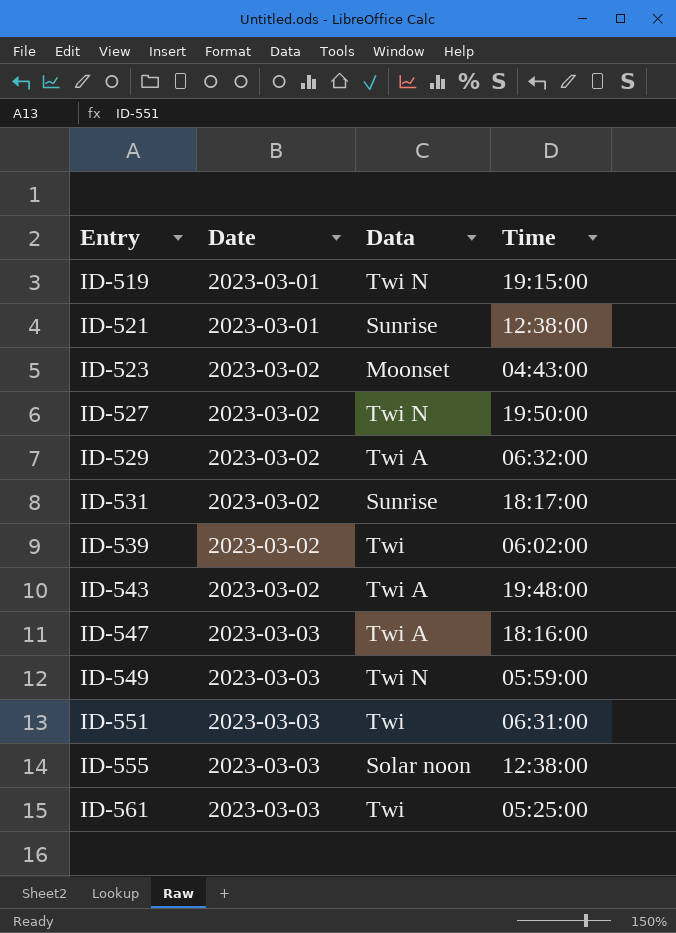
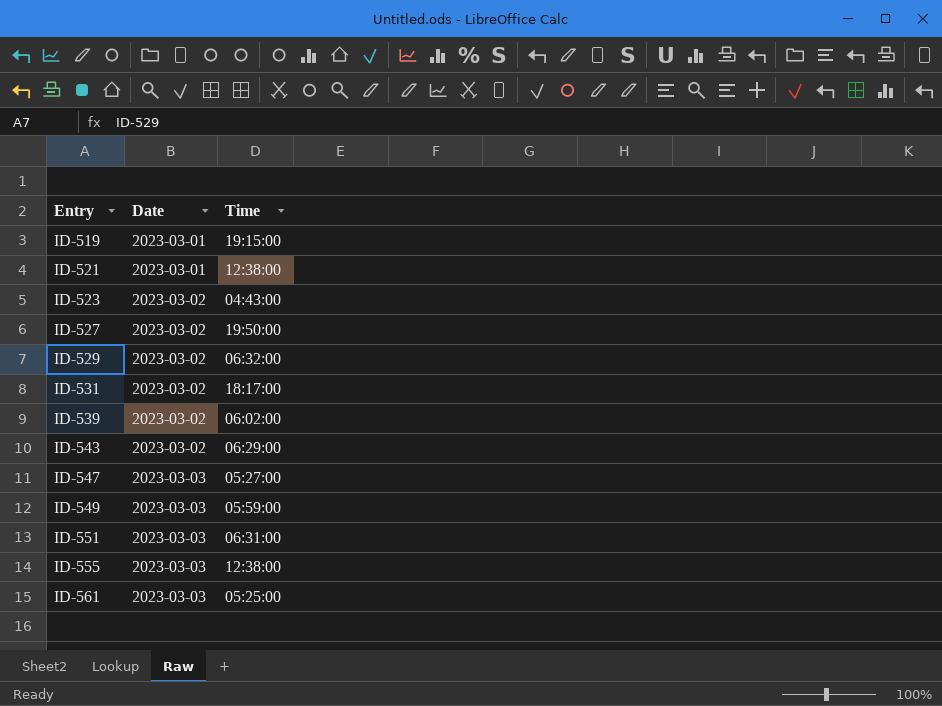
column Data | position: 3 -> none
ID-543 | Time: 19:48:00 -> 06:29:00
ID-547 | Time: 18:16:00 -> 05:27:00

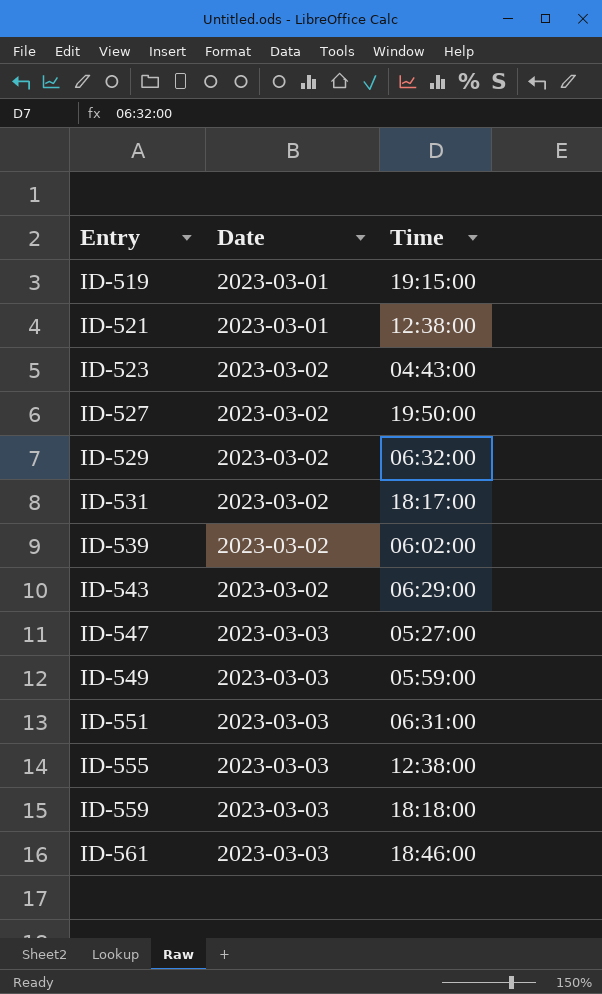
row ID-559: none -> 2023-03-03 | 18:18:00
ID-561 | Time: 05:25:00 -> 18:46:00

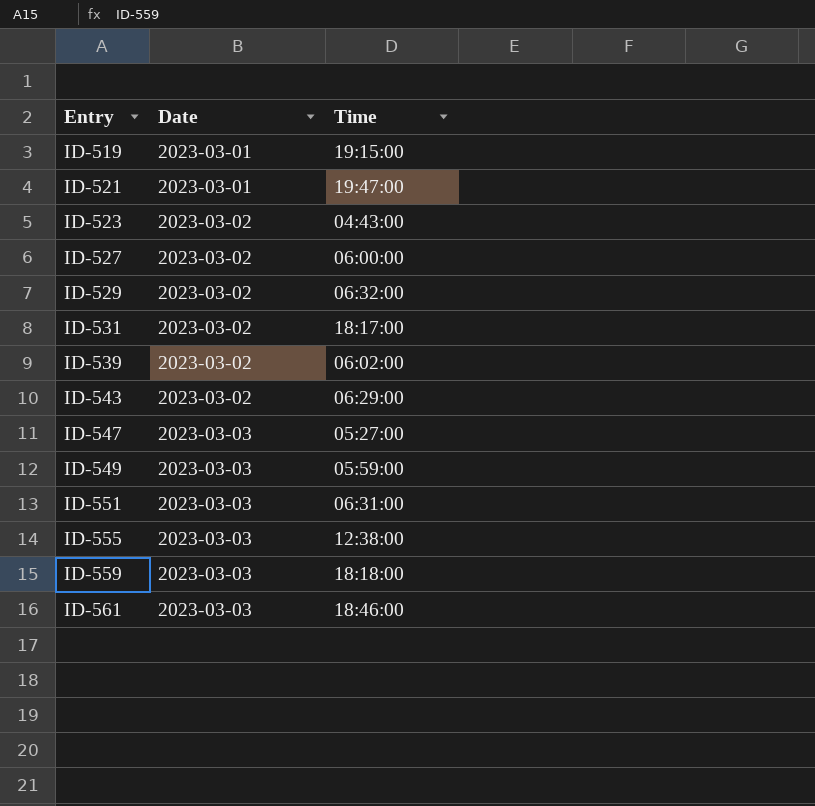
ID-521 | Time: 12:38:00 -> 19:47:00
ID-527 | Time: 19:50:00 -> 06:00:00

